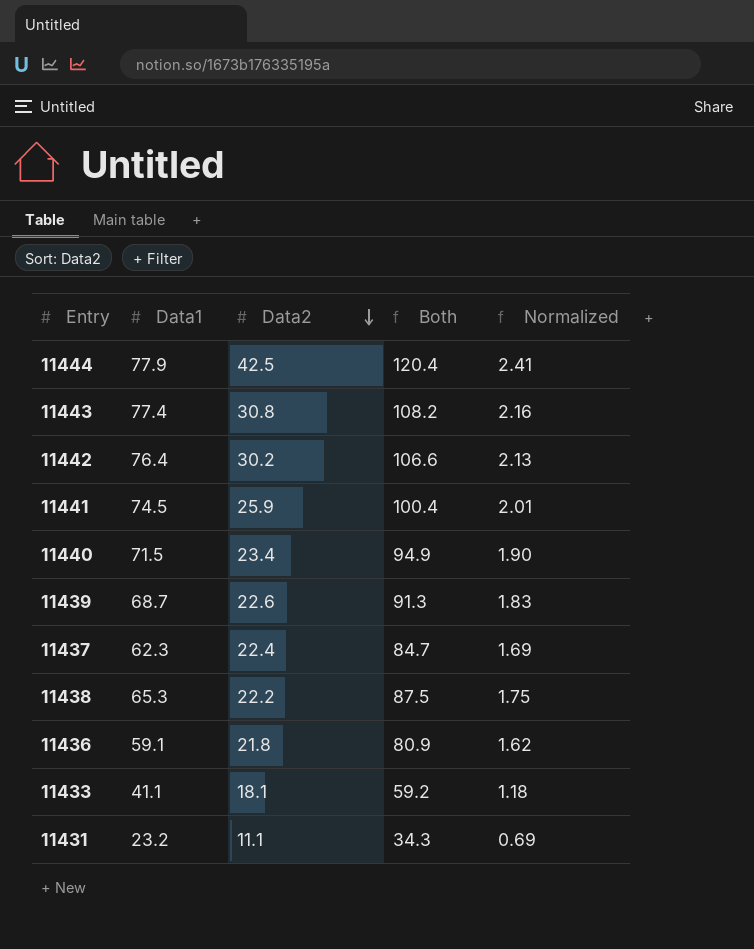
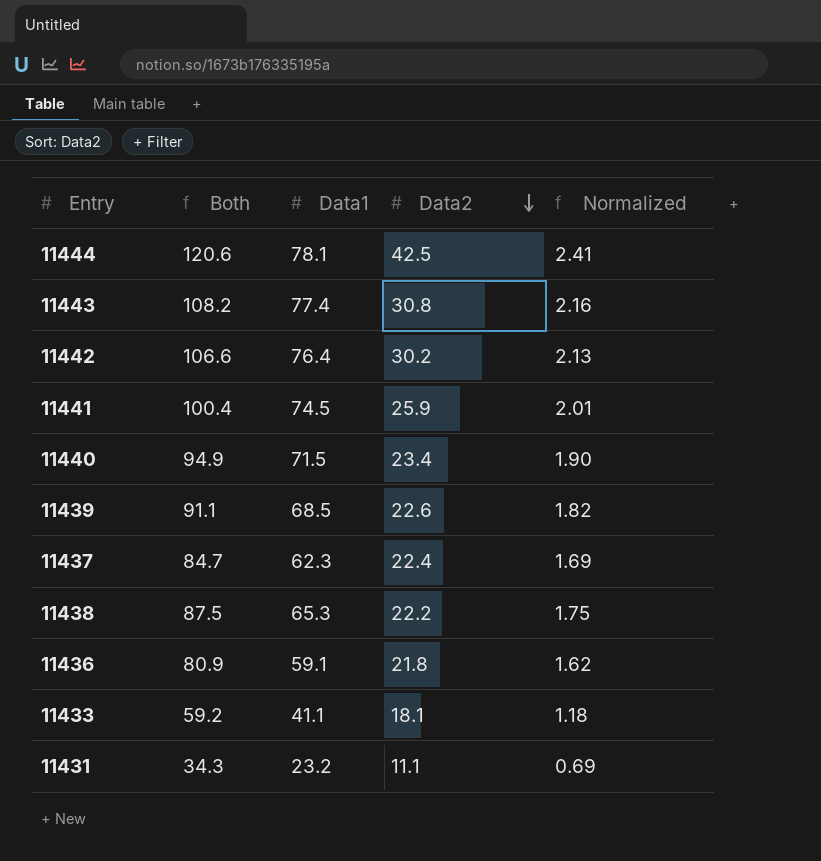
column Both | position: 4 -> 2
11444 | Both: 120.4 -> 120.6
11444 | Data1: 77.9 -> 78.1
11439 | Both: 91.3 -> 91.1
11439 | Data1: 68.7 -> 68.5
11439 | Normalized: 1.83 -> 1.82

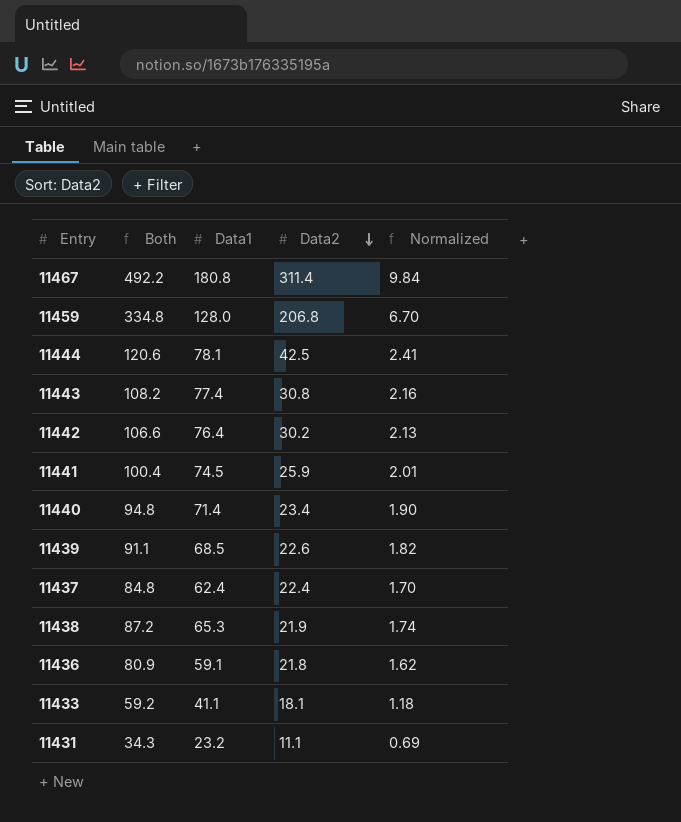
row 11467: none -> 492.2 | 180.8 | 311.4 | 9.84
row 11459: none -> 334.8 | 128.0 | 206.8 | 6.70
11440 | Both: 94.9 -> 94.8
11440 | Data1: 71.5 -> 71.4
11437 | Both: 84.7 -> 84.8
11437 | Data1: 62.3 -> 62.4
11437 | Normalized: 1.69 -> 1.70
11438 | Both: 87.5 -> 87.2
11438 | Data2: 22.2 -> 21.9
11438 | Normalized: 1.75 -> 1.74

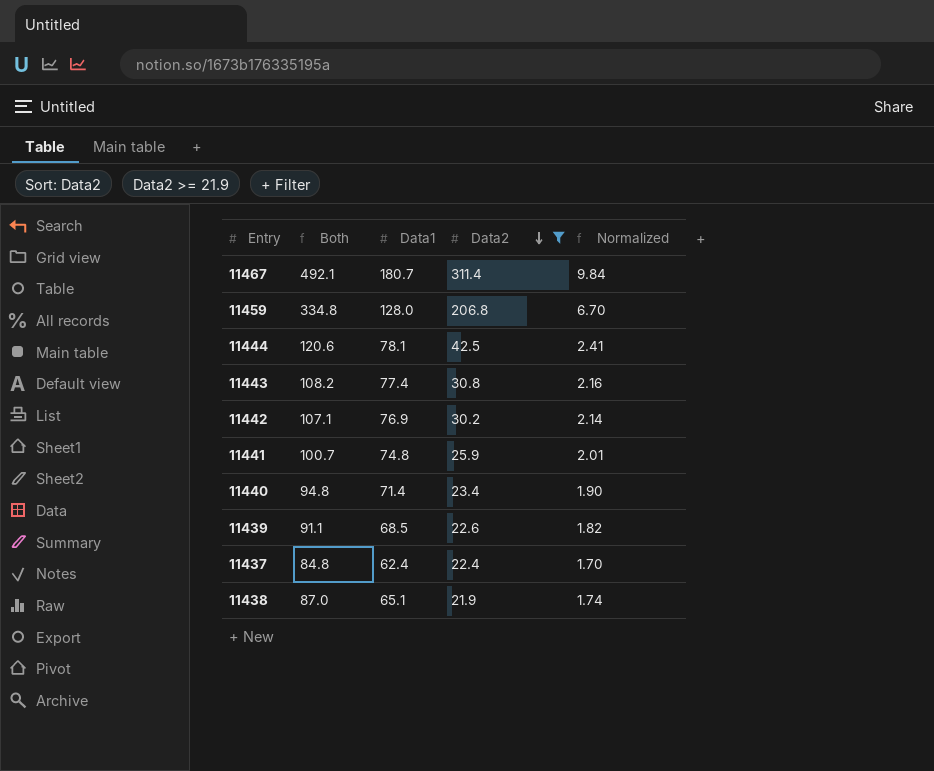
filter: none -> Data2 >= 21.9
11467 | Both: 492.2 -> 492.1
11467 | Data1: 180.8 -> 180.7
11442 | Both: 106.6 -> 107.1
11442 | Data1: 76.4 -> 76.9
11442 | Normalized: 2.13 -> 2.14
11441 | Both: 100.4 -> 100.7
11441 | Data1: 74.5 -> 74.8
11438 | Both: 87.2 -> 87.0
11438 | Data1: 65.3 -> 65.1

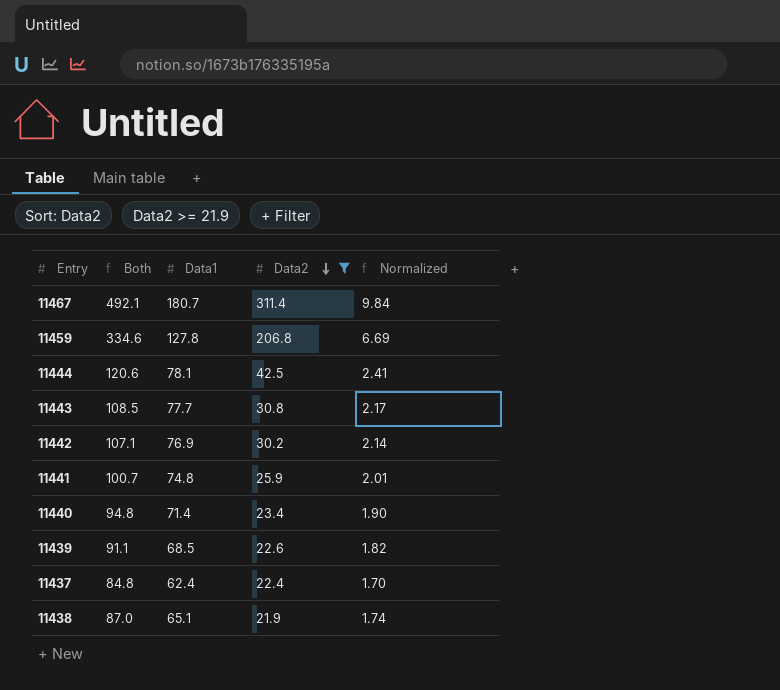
11459 | Both: 334.8 -> 334.6
11459 | Data1: 128.0 -> 127.8
11459 | Normalized: 6.70 -> 6.69
11443 | Both: 108.2 -> 108.5
11443 | Data1: 77.4 -> 77.7
11443 | Normalized: 2.16 -> 2.17

